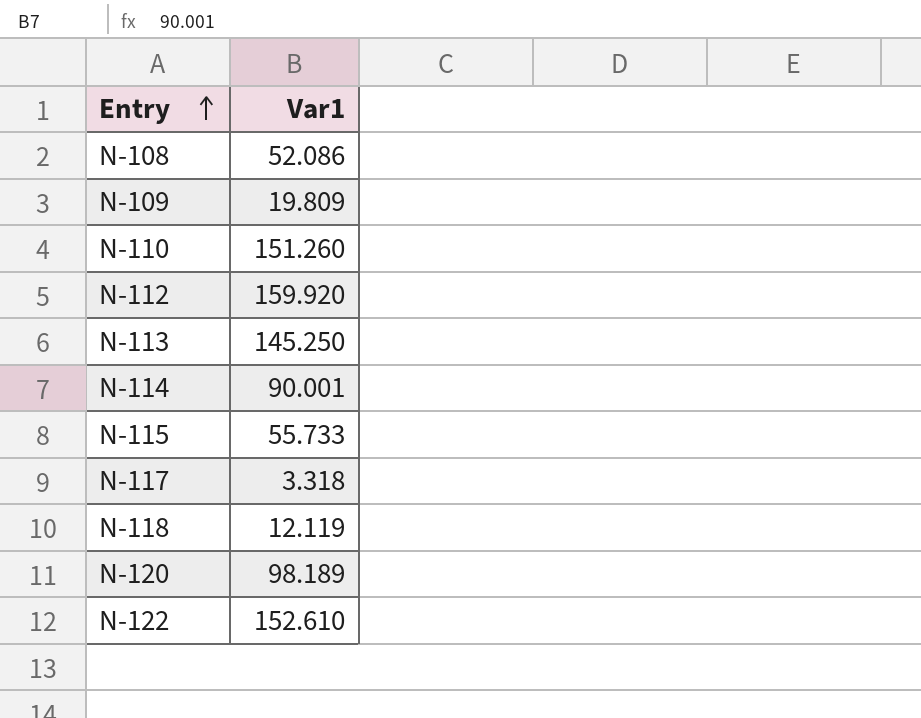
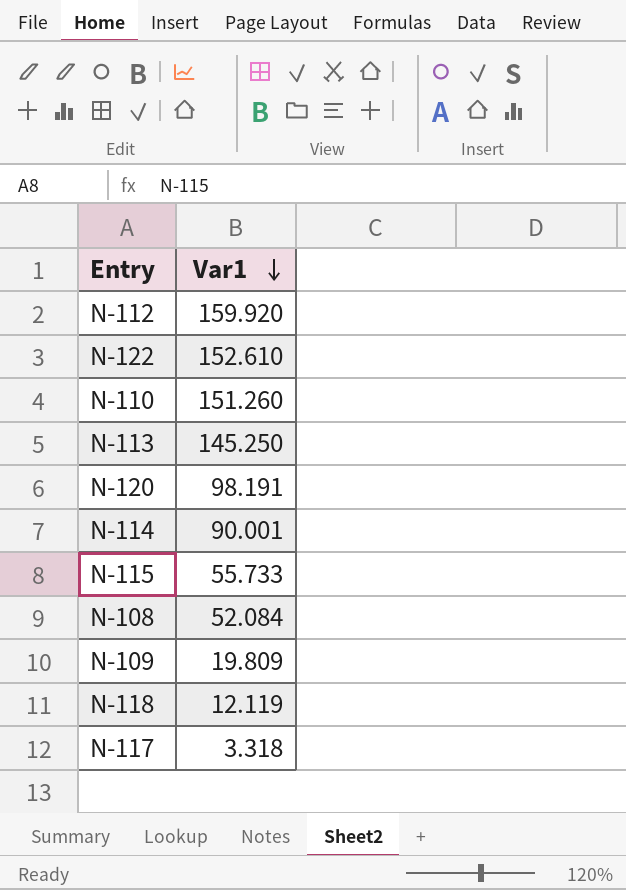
row order: Entry ascending -> Var1 descending
N-120 | Var1: 98.189 -> 98.191
N-108 | Var1: 52.086 -> 52.084

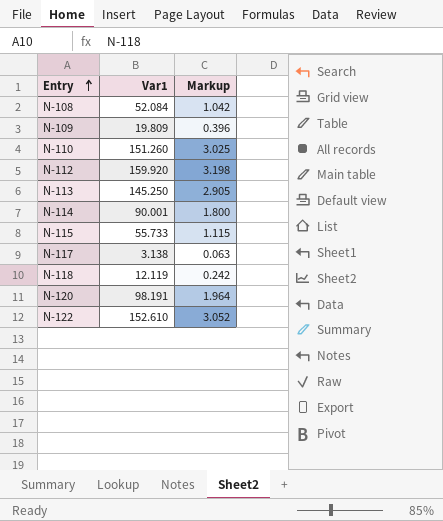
row order: Var1 descending -> Entry ascending
column Markup | formula: none -> [Var1] * 0.02
N-117 | Var1: 3.318 -> 3.138

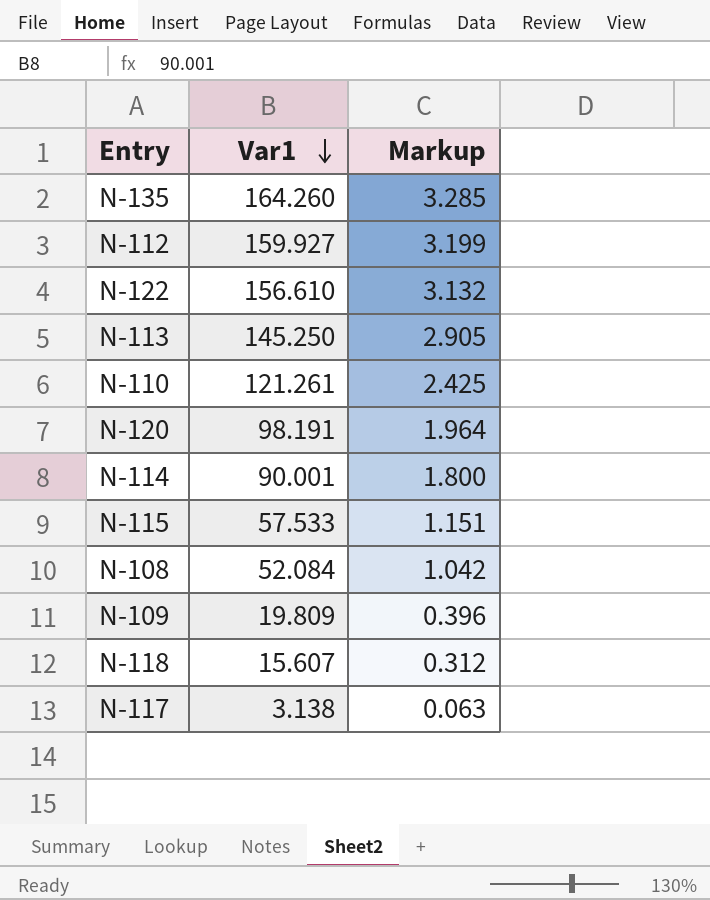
row order: Entry ascending -> Var1 descending
row N-135: none -> 164.260 | 3.285
N-112 | Var1: 159.920 -> 159.927
N-112 | Markup: 3.198 -> 3.199
N-122 | Var1: 152.610 -> 156.610
N-122 | Markup: 3.052 -> 3.132
N-110 | Var1: 151.260 -> 121.261
N-110 | Markup: 3.025 -> 2.425
N-115 | Var1: 55.733 -> 57.533
N-115 | Markup: 1.115 -> 1.151
N-118 | Var1: 12.119 -> 15.607
N-118 | Markup: 0.242 -> 0.312

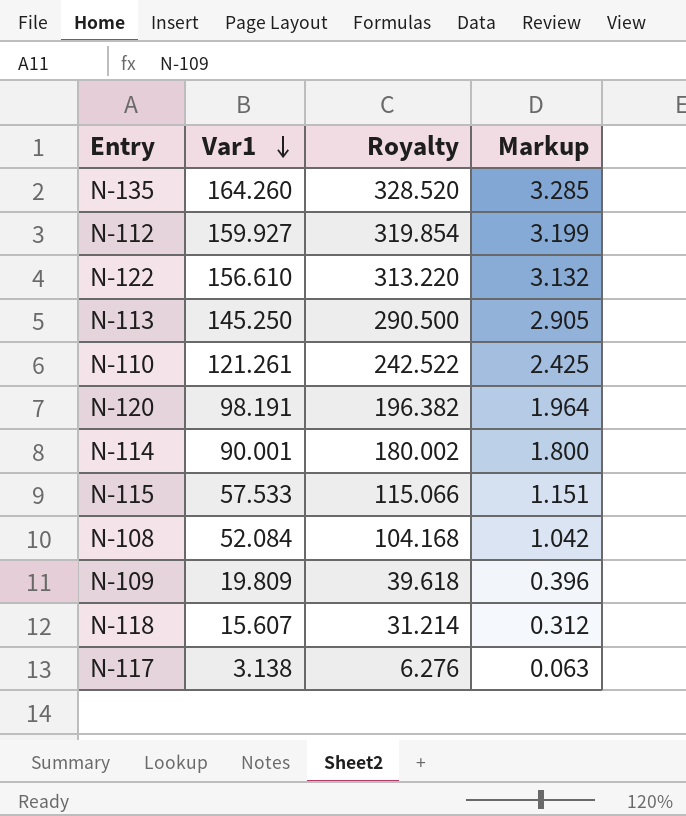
column Royalty | formula: none -> [Var1] * 2

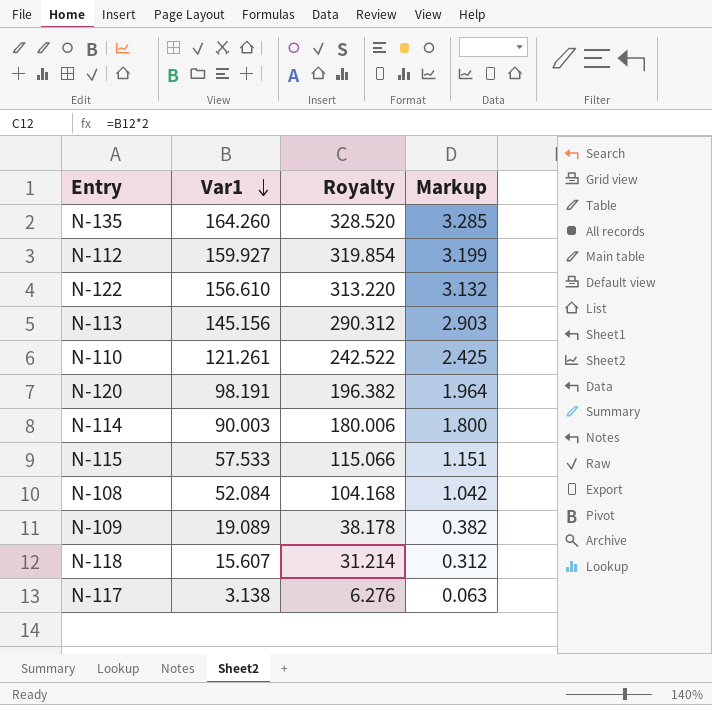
N-113 | Var1: 145.250 -> 145.156
N-113 | Royalty: 290.500 -> 290.312
N-113 | Markup: 2.905 -> 2.903
N-114 | Var1: 90.001 -> 90.003
N-114 | Royalty: 180.002 -> 180.006
N-109 | Var1: 19.809 -> 19.089
N-109 | Royalty: 39.618 -> 38.178
N-109 | Markup: 0.396 -> 0.382

